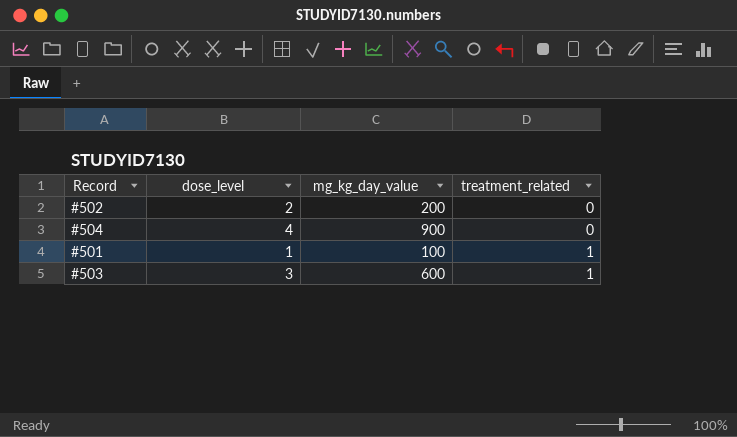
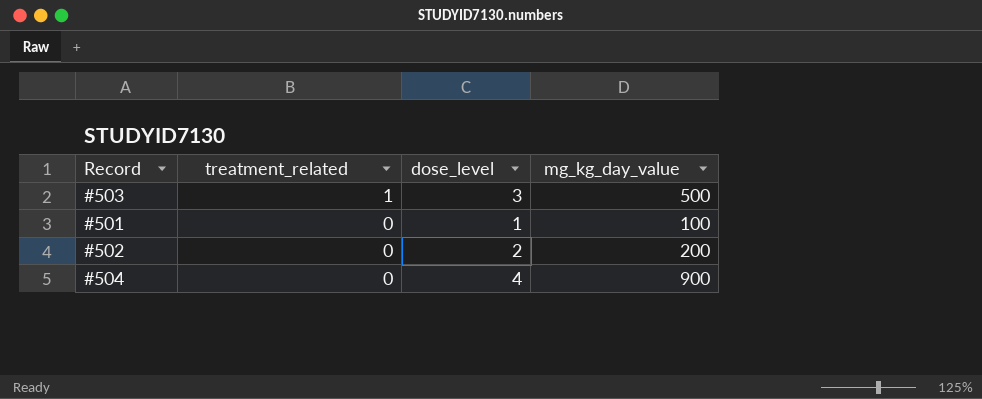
row order: treatment_related ascending -> treatment_related descending
column treatment_related | position: 4 -> 2
#503 | mg_kg_day_value: 600 -> 500
#501 | treatment_related: 1 -> 0

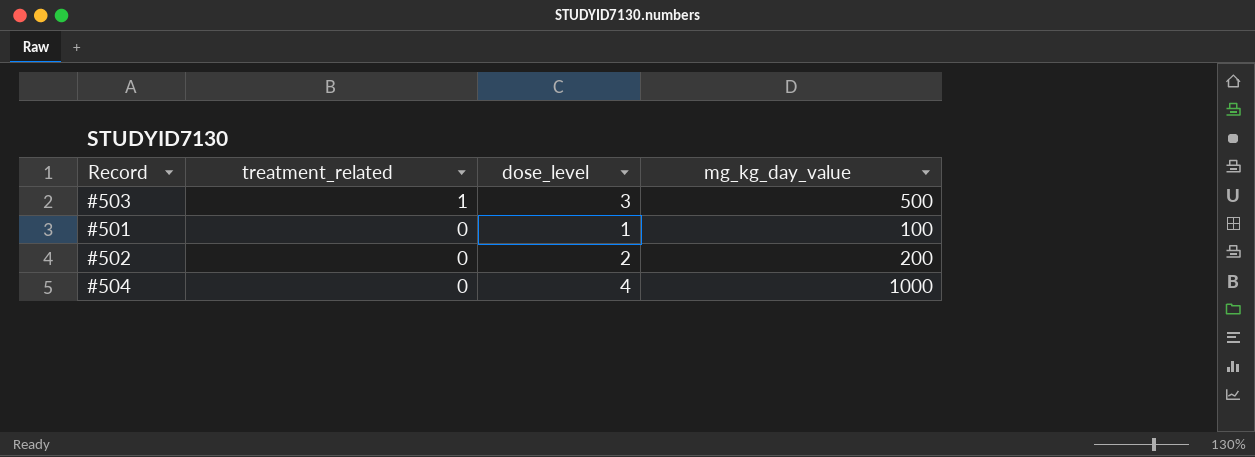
#504 | mg_kg_day_value: 900 -> 1000

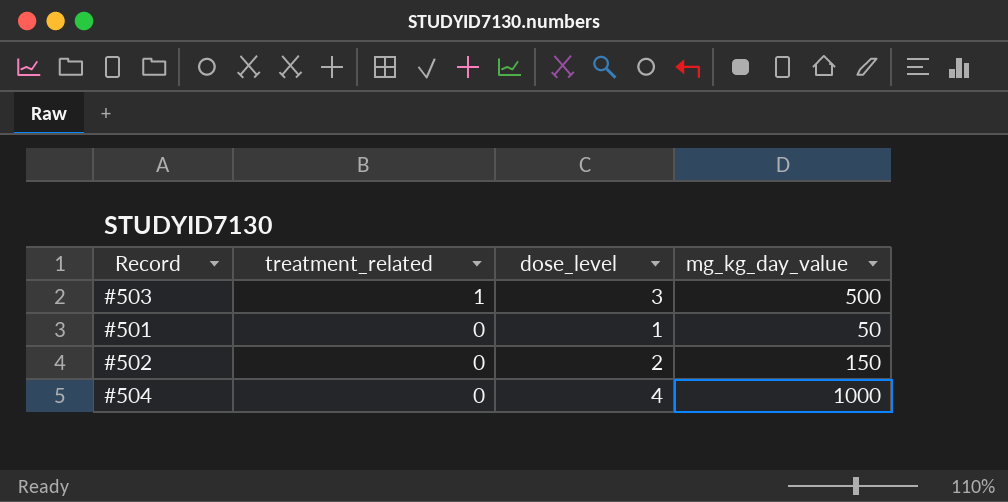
#501 | mg_kg_day_value: 100 -> 50
#502 | mg_kg_day_value: 200 -> 150

